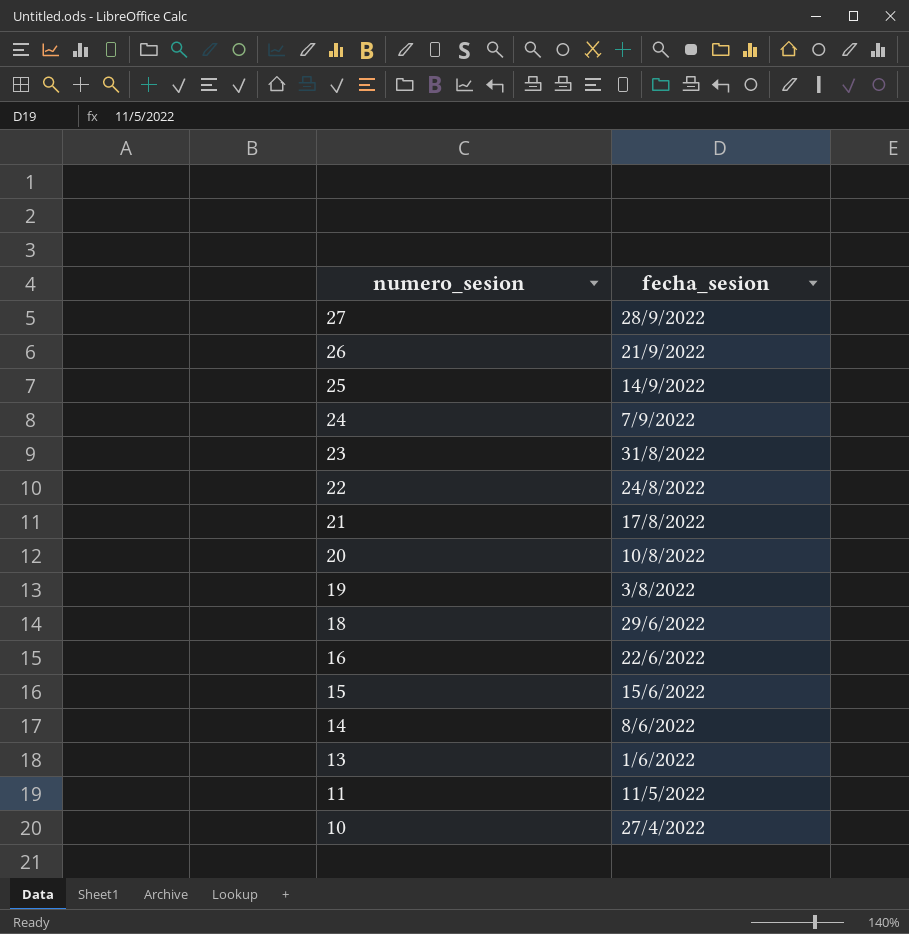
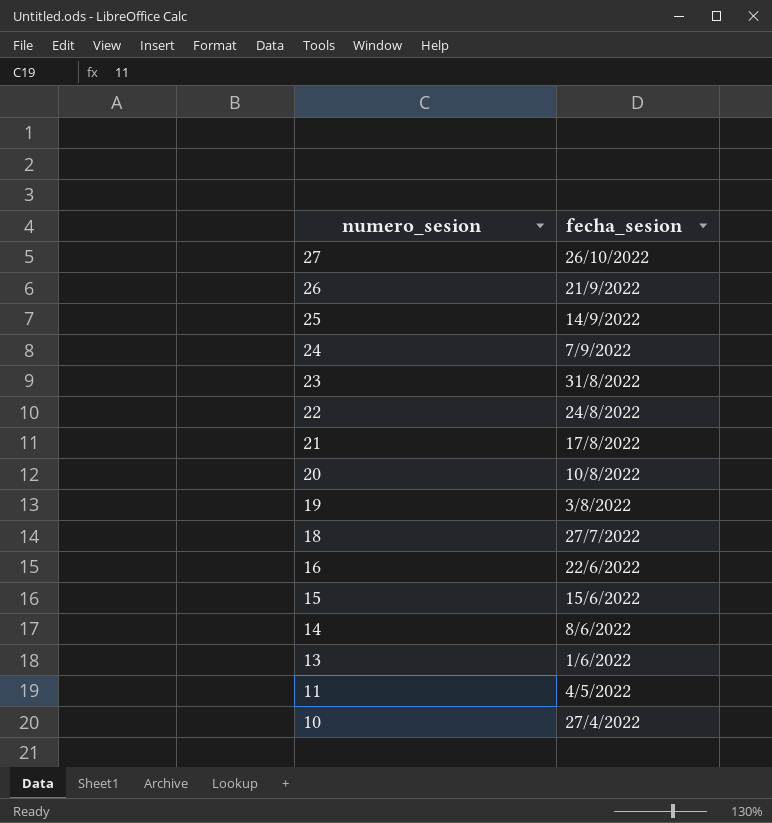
27 | fecha_sesion: 28/9/2022 -> 26/10/2022
18 | fecha_sesion: 29/6/2022 -> 27/7/2022
11 | fecha_sesion: 11/5/2022 -> 4/5/2022

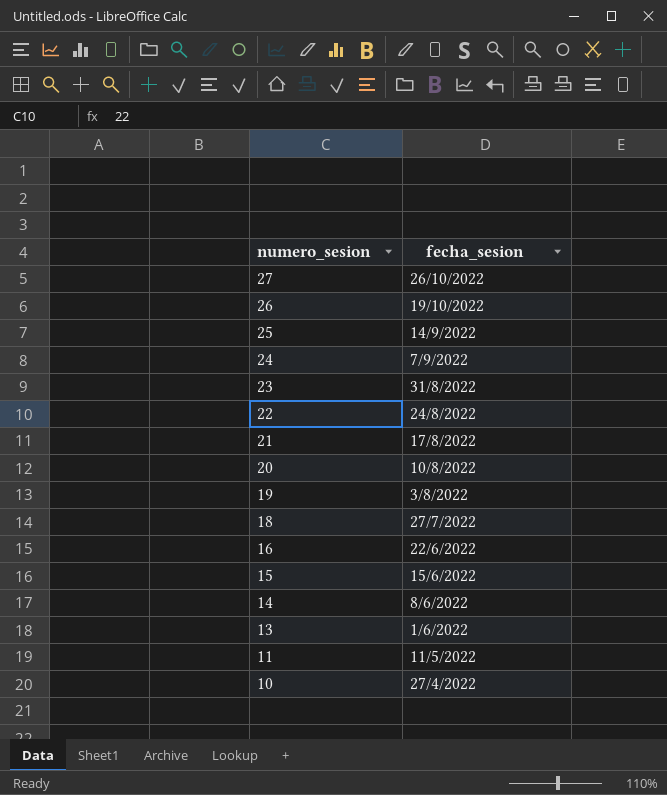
26 | fecha_sesion: 21/9/2022 -> 19/10/2022
11 | fecha_sesion: 4/5/2022 -> 11/5/2022

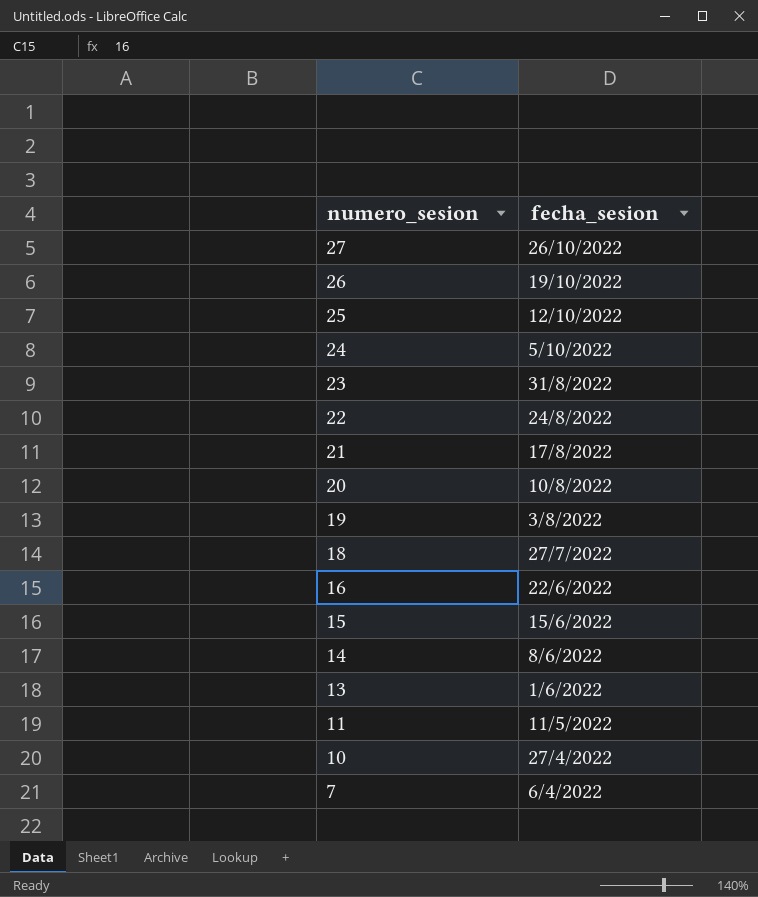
25 | fecha_sesion: 14/9/2022 -> 12/10/2022
24 | fecha_sesion: 7/9/2022 -> 5/10/2022
row 7: none -> 6/4/2022

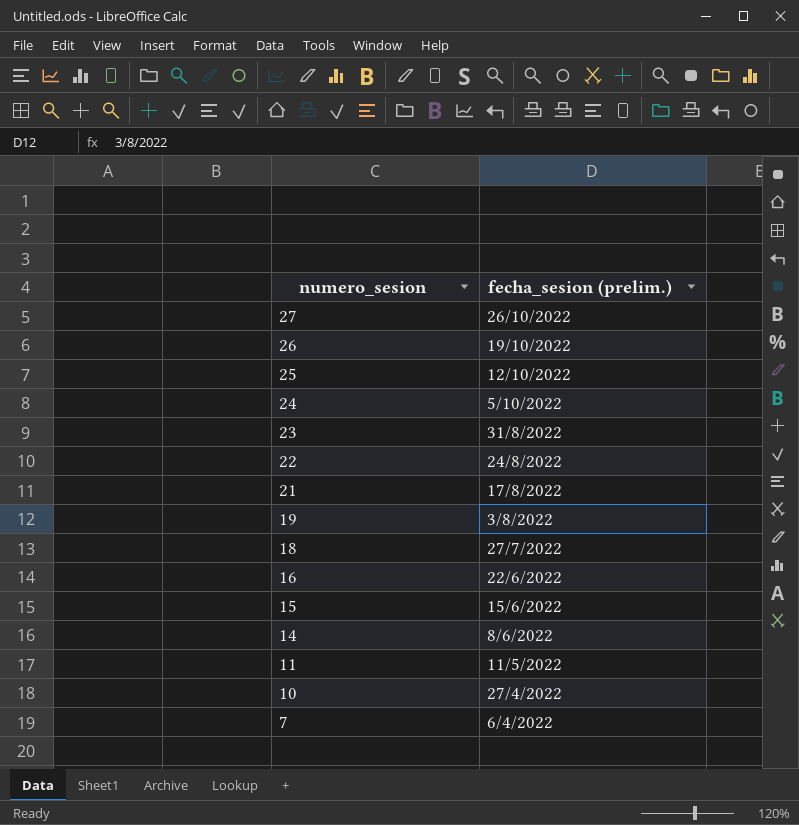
column name: fecha_sesion -> fecha_sesion (prelim.)
row 20: 10/8/2022 -> none
row 13: 1/6/2022 -> none

